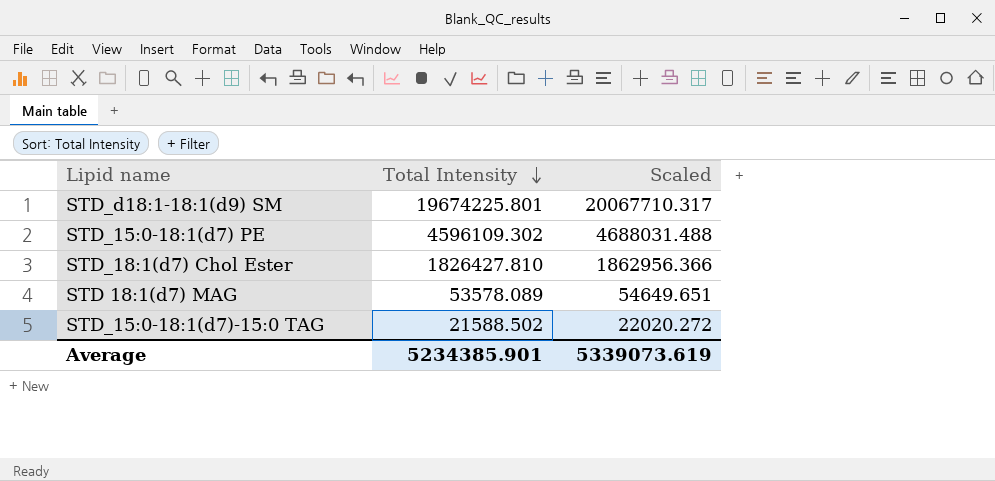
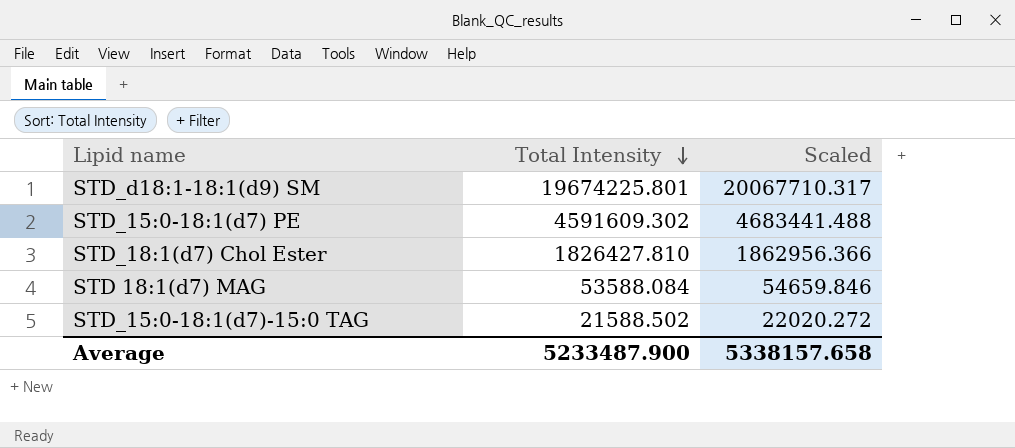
STD_15:0-18:1(d7) PE | Total Intensity: 4596109.302 -> 4591609.302
STD_15:0-18:1(d7) PE | Scaled: 4688031.488 -> 4683441.488
STD 18:1(d7) MAG | Total Intensity: 53578.089 -> 53588.084
STD 18:1(d7) MAG | Scaled: 54649.651 -> 54659.846
Average | Total Intensity: 5234385.901 -> 5233487.900
Average | Scaled: 5339073.619 -> 5338157.658

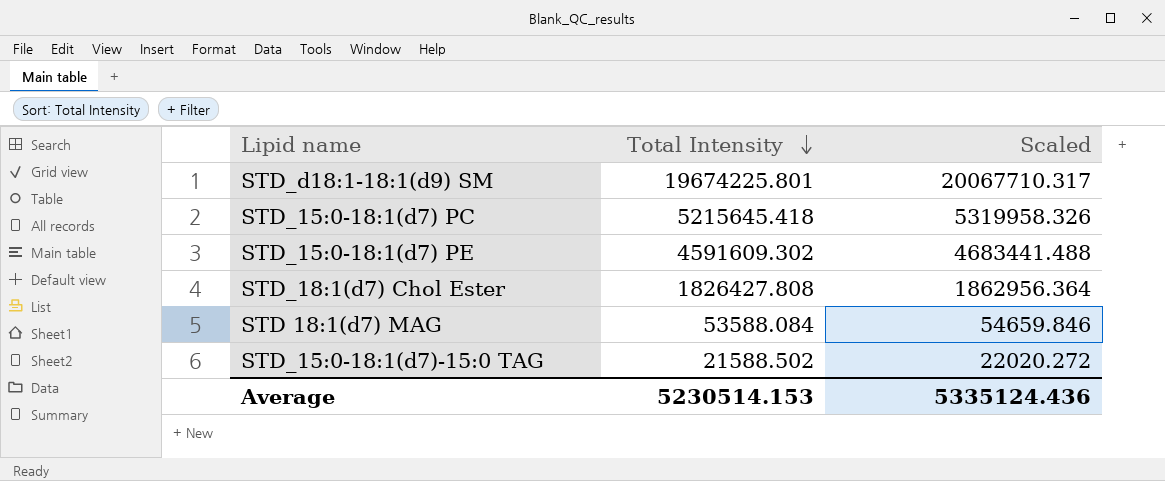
row STD_15:0-18:1(d7) PC: none -> 5215645.418 | 5319958.326
STD_18:1(d7) Chol Ester | Total Intensity: 1826427.810 -> 1826427.808
STD_18:1(d7) Chol Ester | Scaled: 1862956.366 -> 1862956.364
Average | Total Intensity: 5233487.900 -> 5230514.153
Average | Scaled: 5338157.658 -> 5335124.436

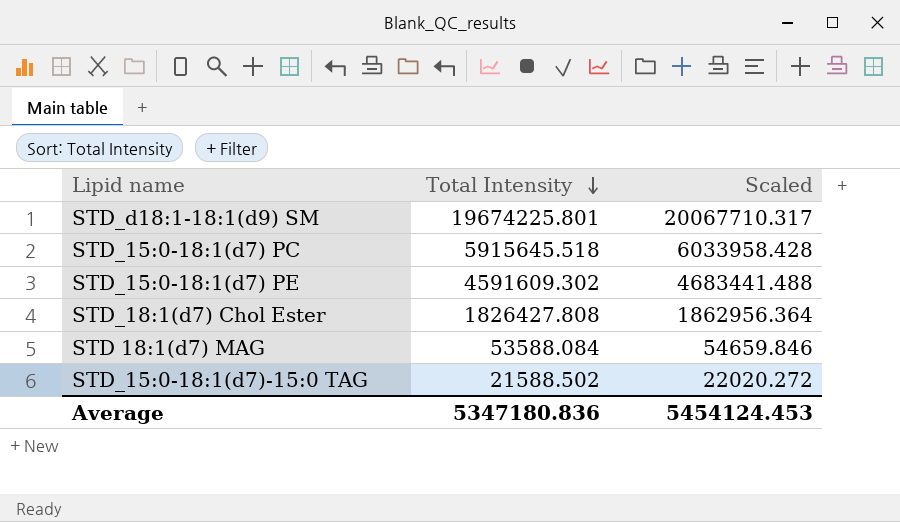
STD_15:0-18:1(d7) PC | Total Intensity: 5215645.418 -> 5915645.518
STD_15:0-18:1(d7) PC | Scaled: 5319958.326 -> 6033958.428
Average | Total Intensity: 5230514.153 -> 5347180.836
Average | Scaled: 5335124.436 -> 5454124.453

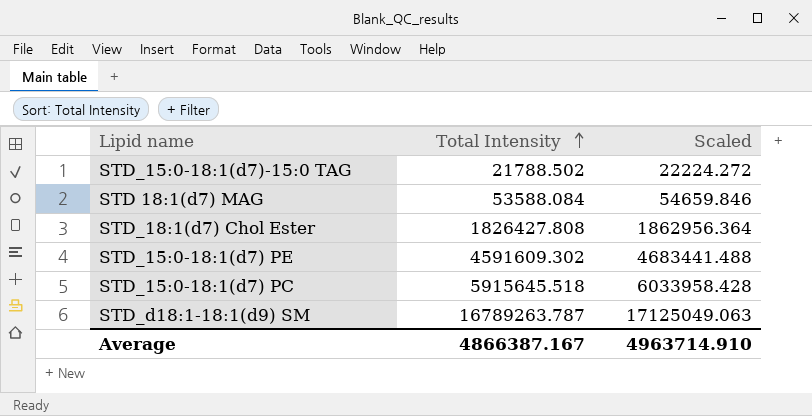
row order: Total Intensity descending -> Total Intensity ascending
STD_15:0-18:1(d7)-15:0 TAG | Total Intensity: 21588.502 -> 21788.502
STD_15:0-18:1(d7)-15:0 TAG | Scaled: 22020.272 -> 22224.272
STD_d18:1-18:1(d9) SM | Total Intensity: 19674225.801 -> 16789263.787
STD_d18:1-18:1(d9) SM | Scaled: 20067710.317 -> 17125049.063
Average | Total Intensity: 5347180.836 -> 4866387.167
Average | Scaled: 5454124.453 -> 4963714.910

